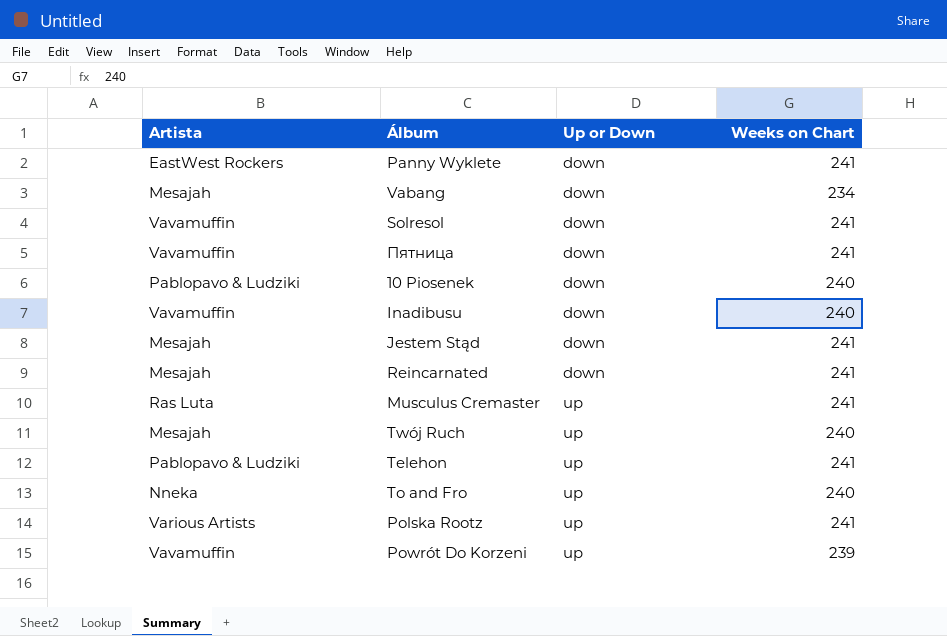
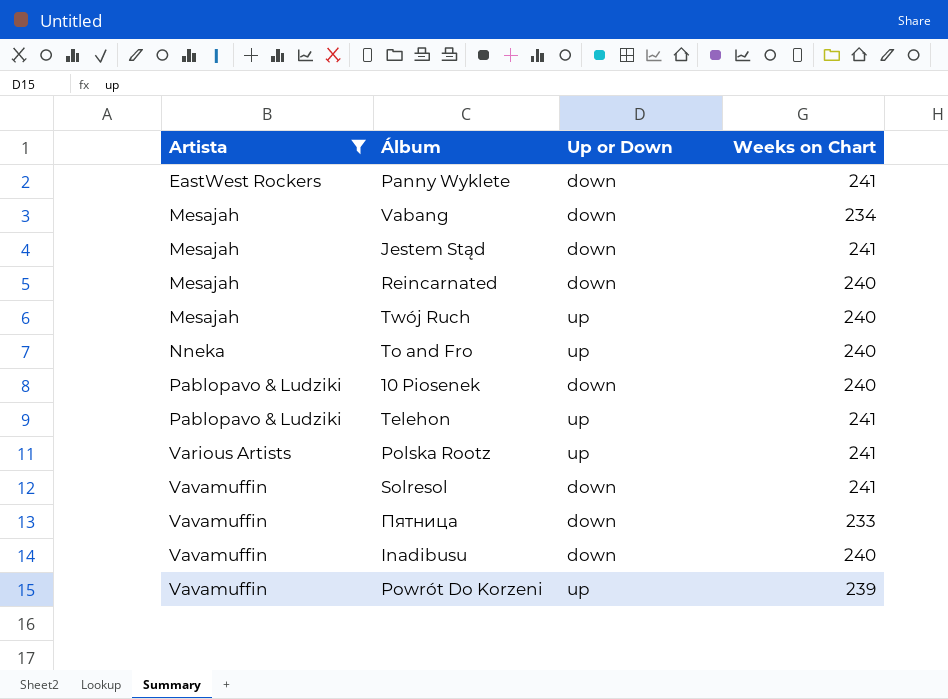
filter: none -> Artista != Ras Luta
row order: Up or Down ascending -> Artista ascending
Reincarnated | Weeks on Chart: 241 -> 240
Пятница | Weeks on Chart: 241 -> 233

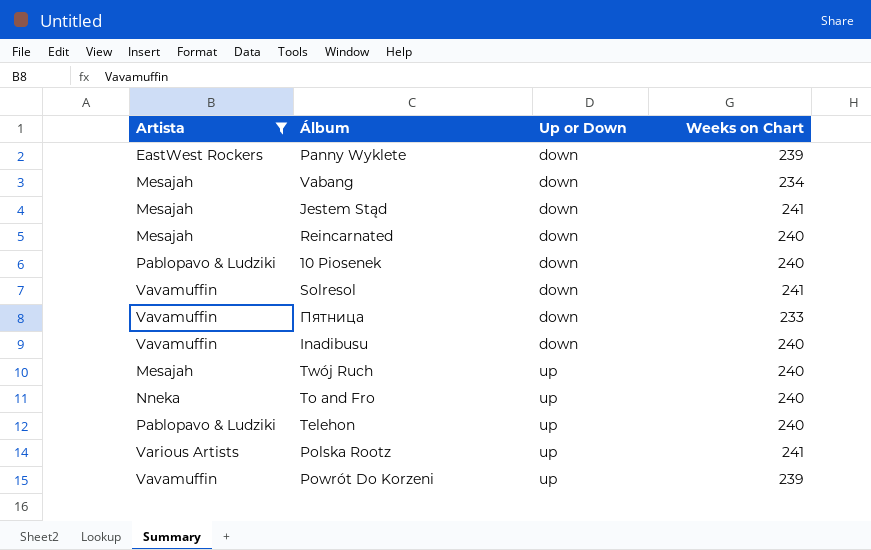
row order: Artista ascending -> Up or Down ascending
Panny Wyklete | Weeks on Chart: 241 -> 239
Telehon | Weeks on Chart: 241 -> 240

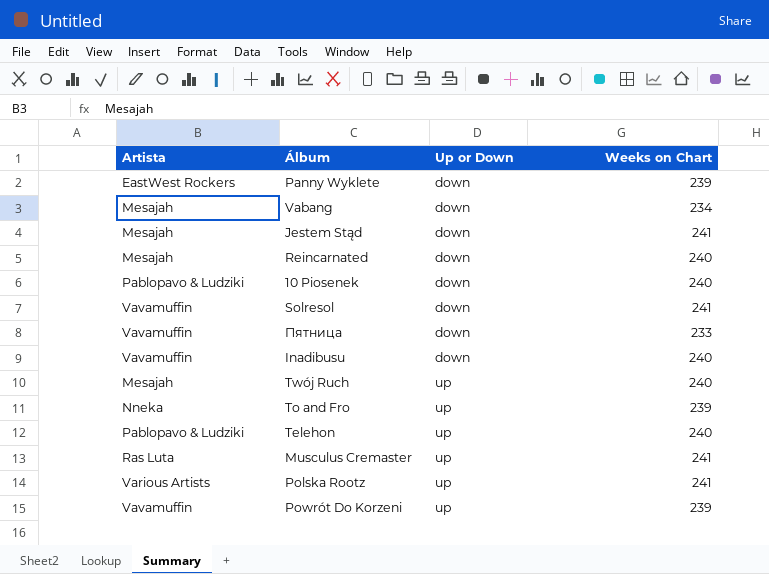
filter: Artista != Ras Luta -> none
To and Fro | Weeks on Chart: 240 -> 239

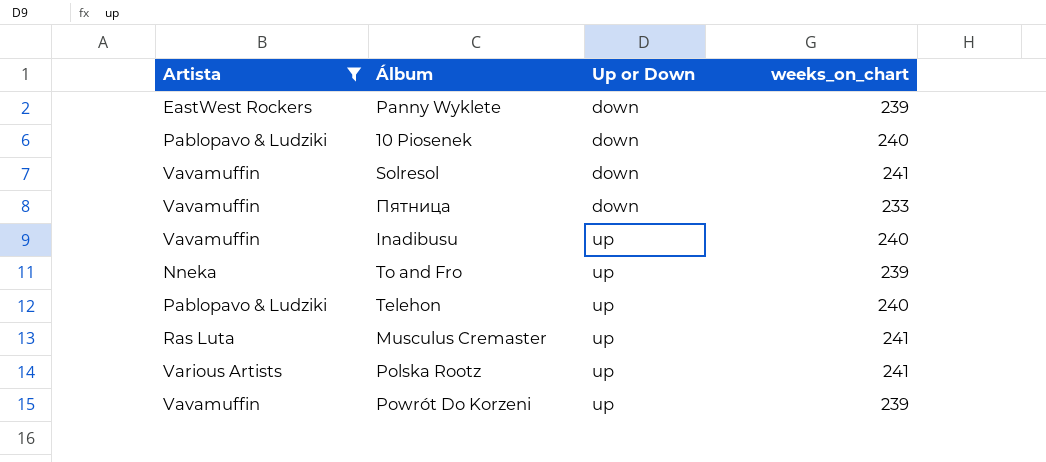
filter: none -> Artista != Mesajah
column name: Weeks on Chart -> weeks_on_chart
Inadibusu | Up or Down: down -> up

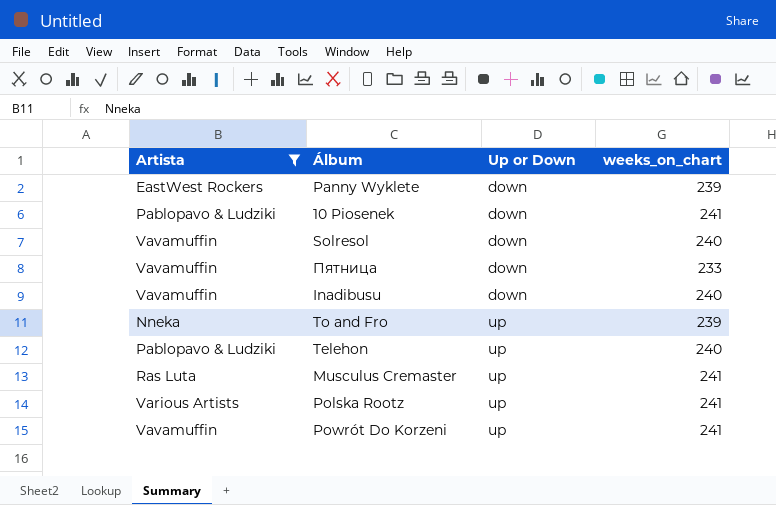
10 Piosenek | weeks_on_chart: 240 -> 241
Solresol | weeks_on_chart: 241 -> 240
Inadibusu | Up or Down: up -> down
Powrót Do Korzeni | weeks_on_chart: 239 -> 241

